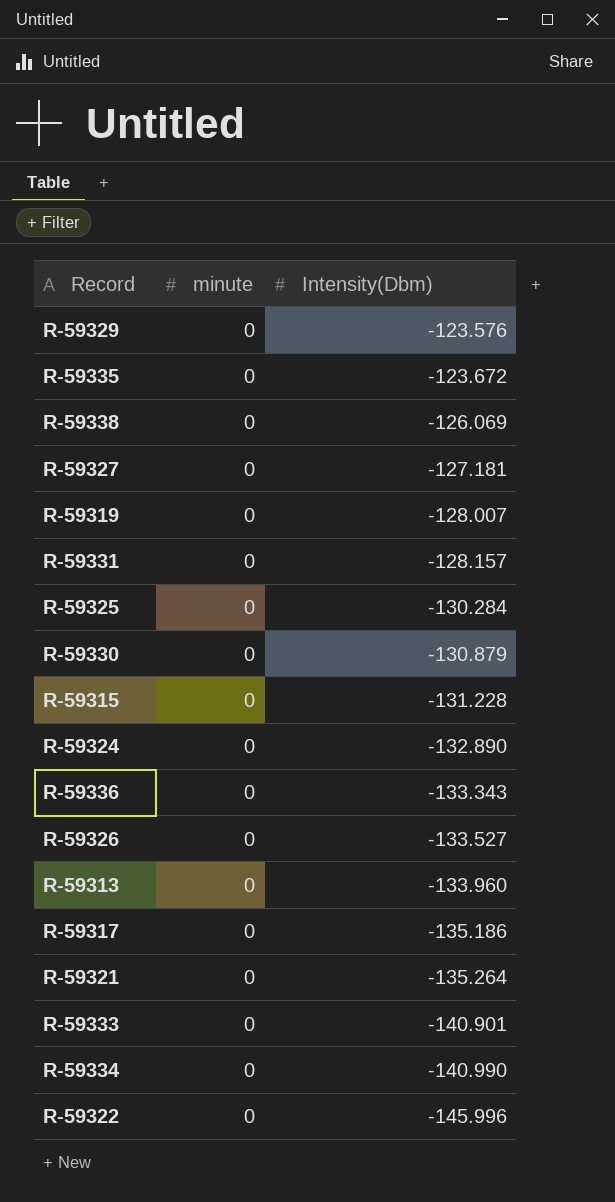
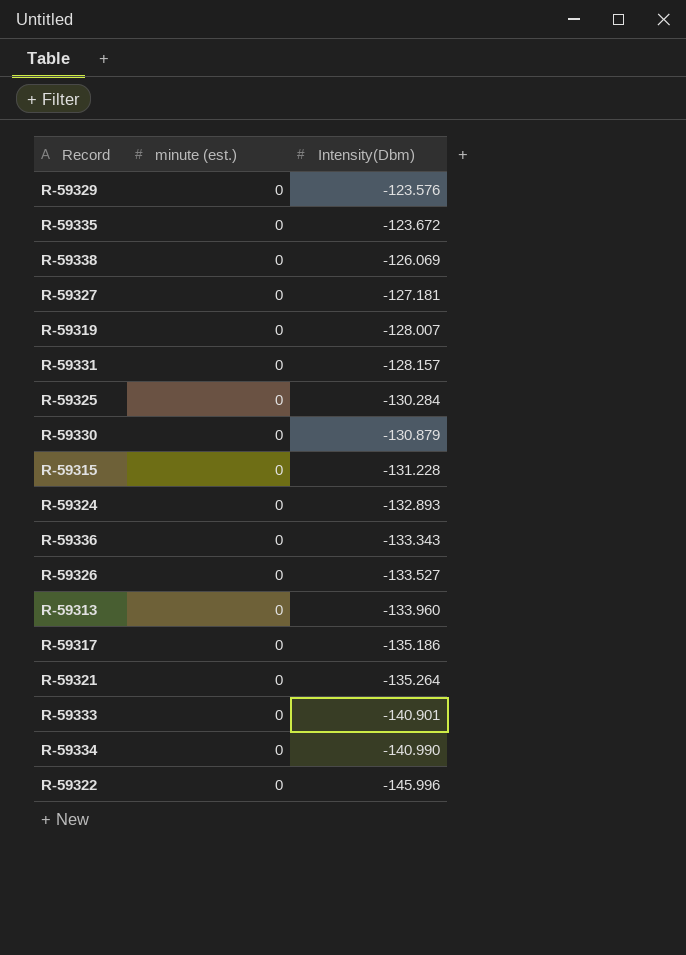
column name: minute -> minute (est.)
R-59324 | Intensity(Dbm): -132.890 -> -132.893

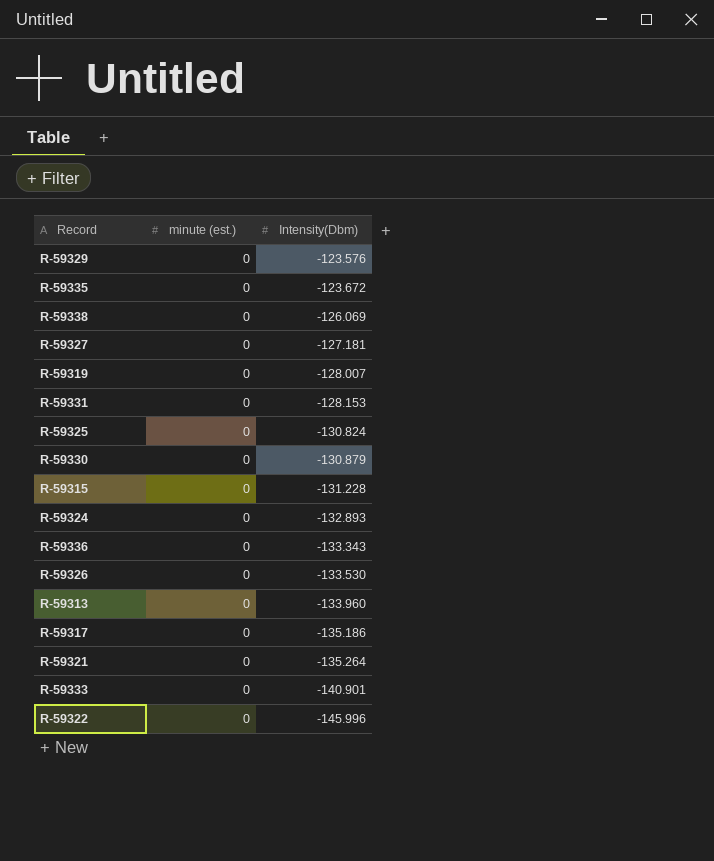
row R-59334: 0 | -140.990 -> none
R-59331 | Intensity(Dbm): -128.157 -> -128.153
R-59325 | Intensity(Dbm): -130.284 -> -130.824
R-59326 | Intensity(Dbm): -133.527 -> -133.530

